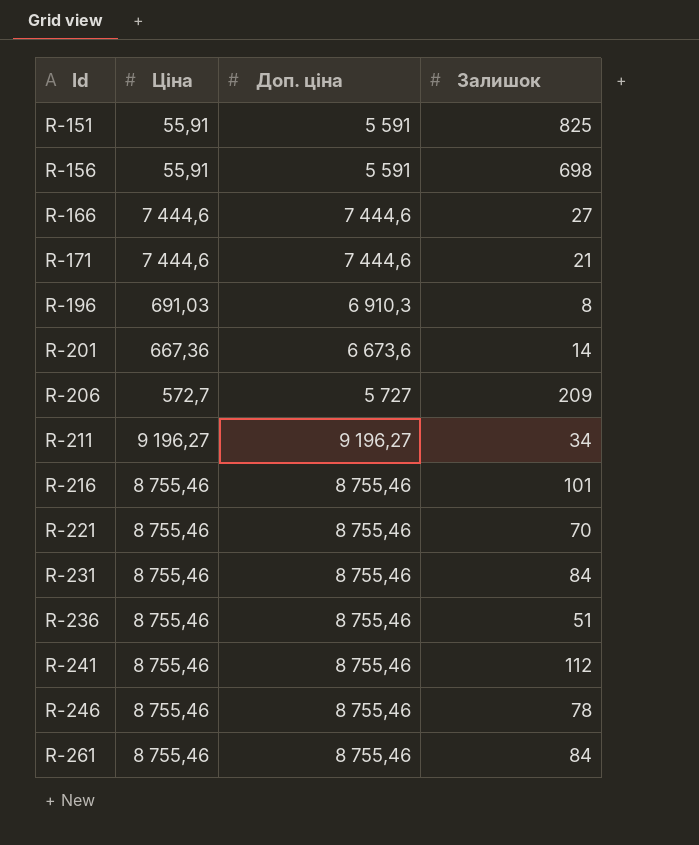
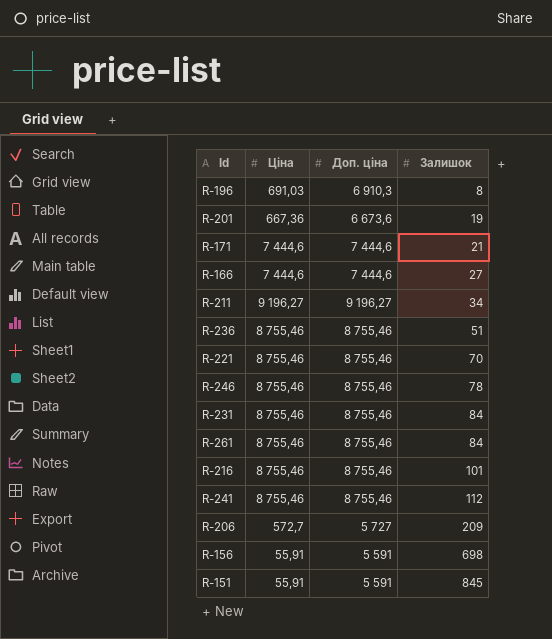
row order: Id ascending -> Залишок ascending
R-201 | Залишок: 14 -> 19
R-151 | Залишок: 825 -> 845

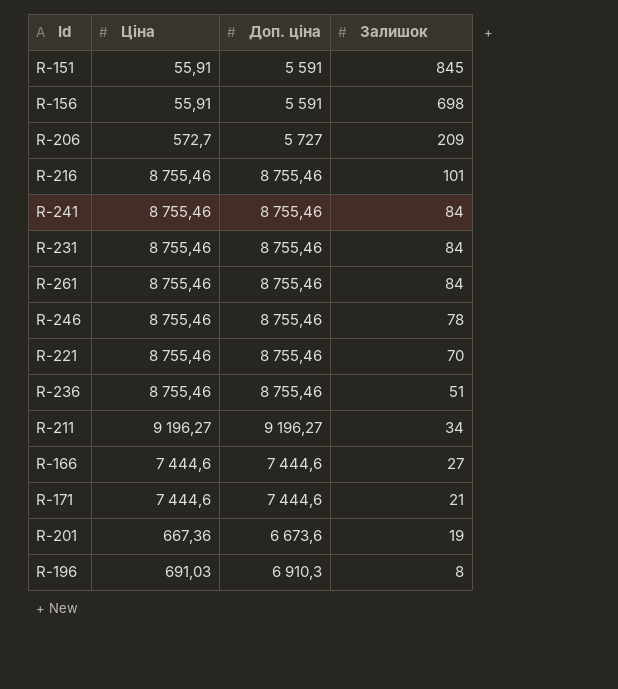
row order: Залишок ascending -> Залишок descending
R-241 | Залишок: 112 -> 84

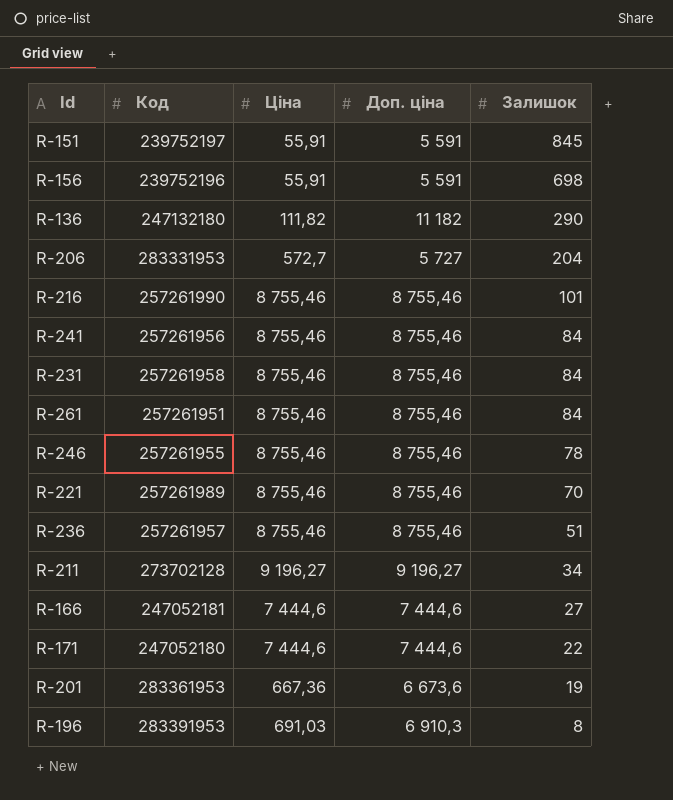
column Код | position: none -> 2
row R-136: none -> 247132180 | 111,82 | 11 182 | 290
R-206 | Залишок: 209 -> 204
R-171 | Залишок: 21 -> 22

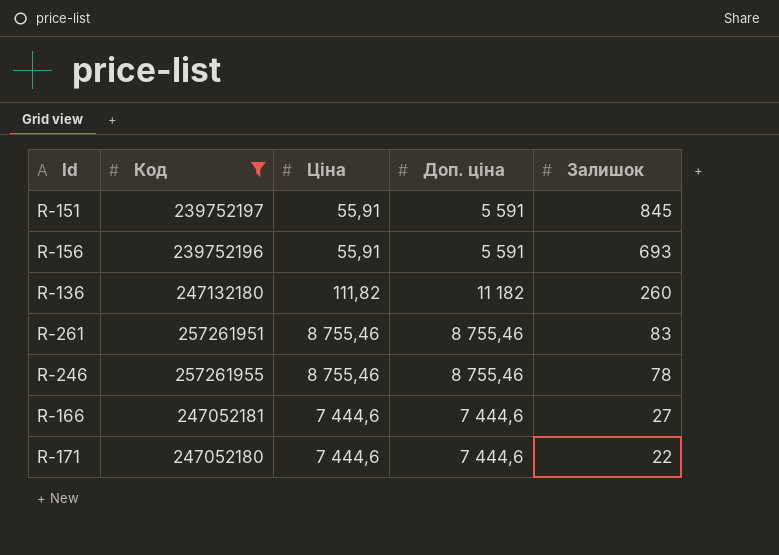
filter: none -> Код <= 257261955
R-156 | Залишок: 698 -> 693
R-136 | Залишок: 290 -> 260
R-261 | Залишок: 84 -> 83

